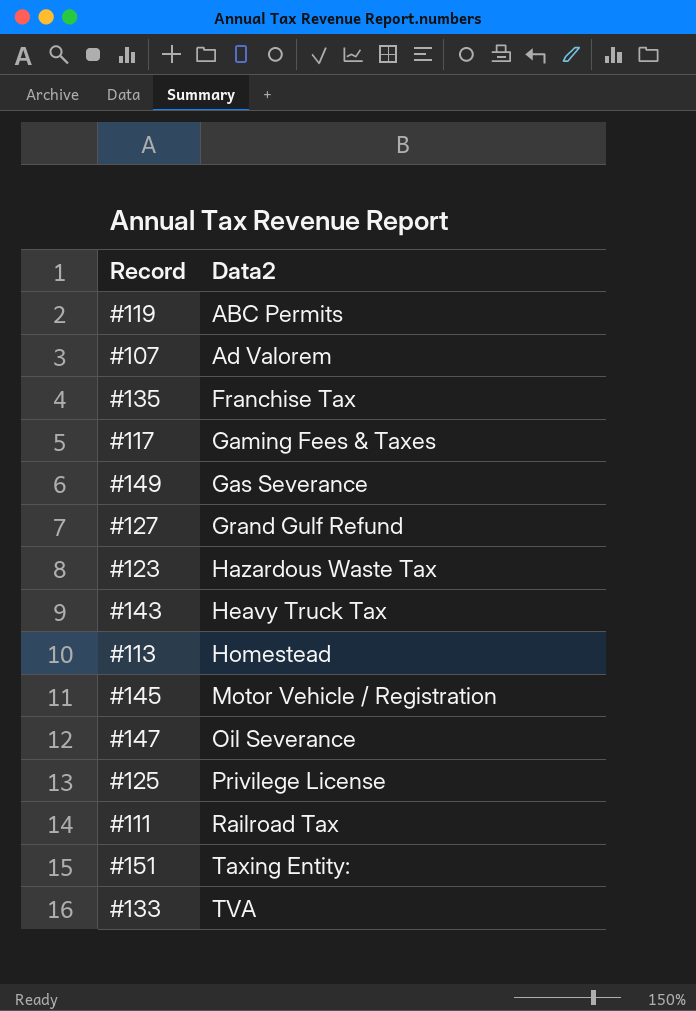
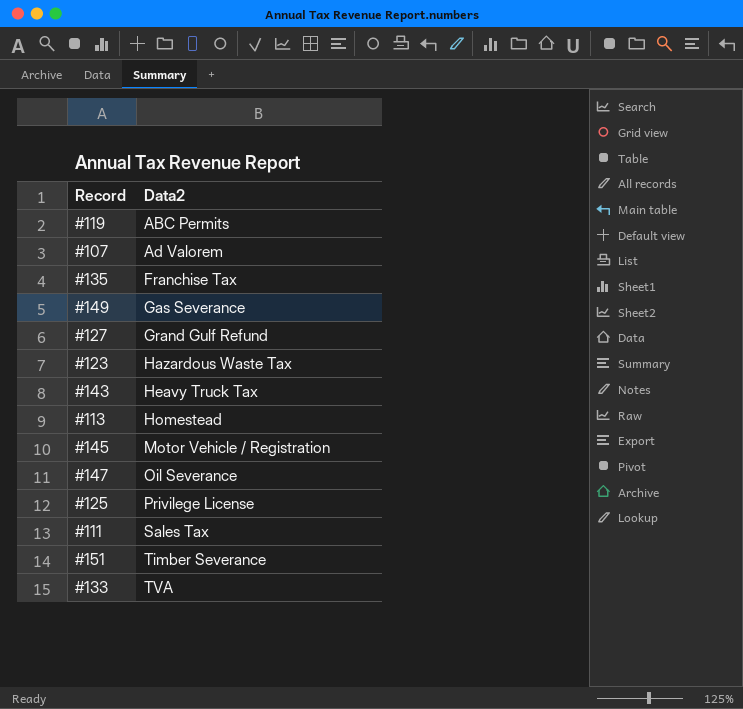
row #117: Gaming Fees & Taxes -> none
#111 | Data2: Railroad Tax -> Sales Tax
#151 | Data2: Taxing Entity: -> Timber Severance

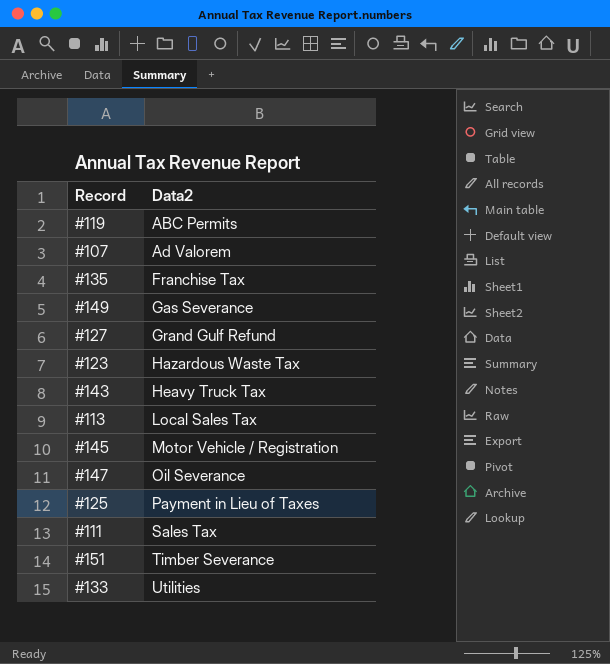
#113 | Data2: Homestead -> Local Sales Tax
#125 | Data2: Privilege License -> Payment in Lieu of Taxes
#133 | Data2: TVA -> Utilities

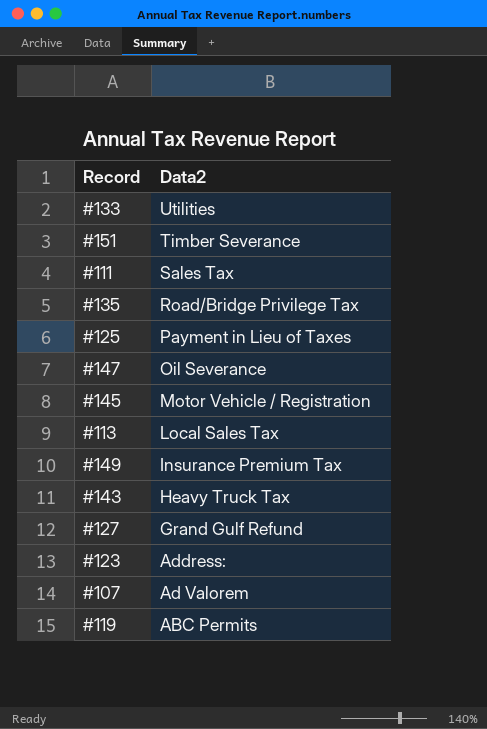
row order: Data2 ascending -> Data2 descending
#135 | Data2: Franchise Tax -> Road/Bridge Privilege Tax
#149 | Data2: Gas Severance -> Insurance Premium Tax
#123 | Data2: Hazardous Waste Tax -> Address:

